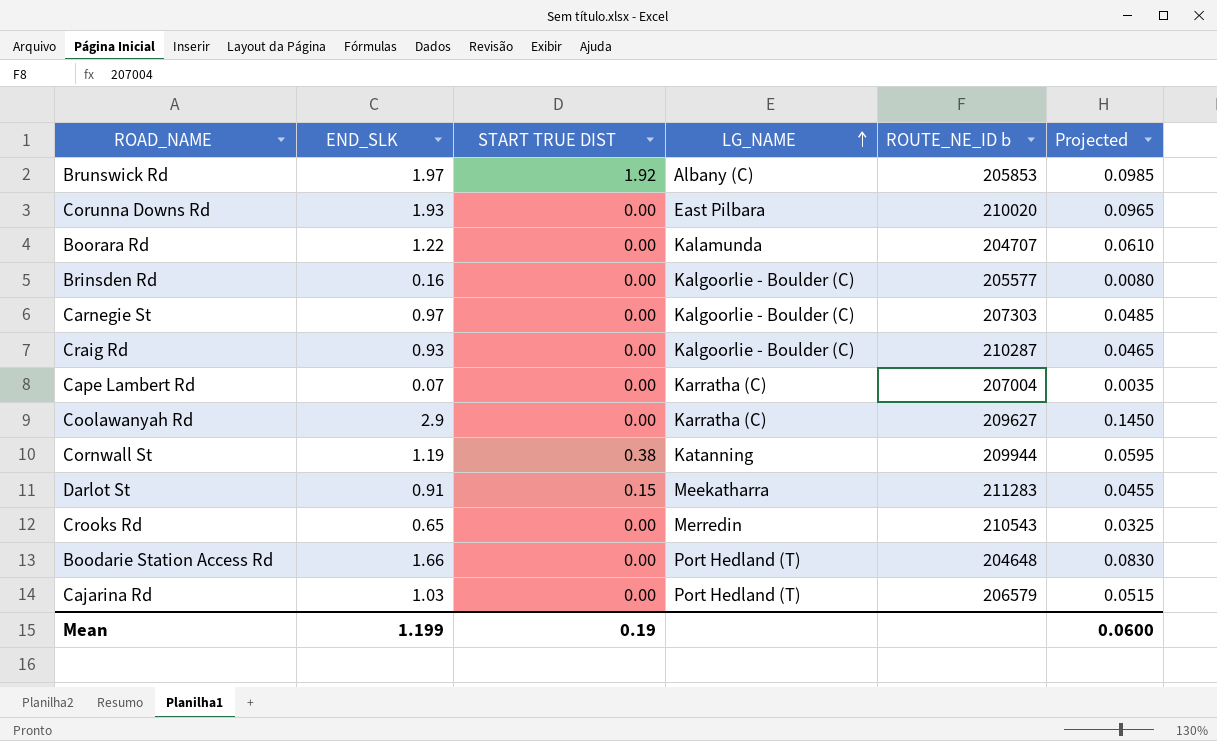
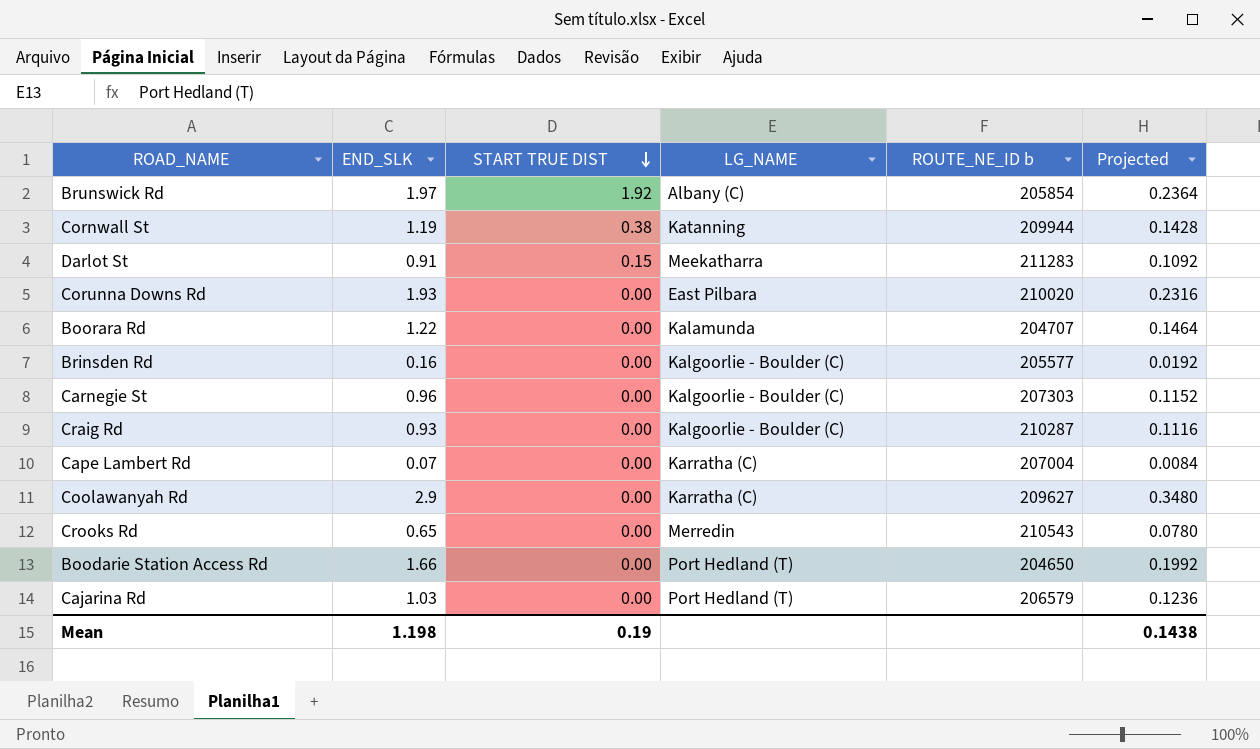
row order: LG_NAME ascending -> START TRUE DIST descending
column Projected | formula: [END_SLK] * 0.05 -> [END_SLK] * 0.12
Brunswick Rd | ROUTE_NE_ID b: 205853 -> 205854
Carnegie St | END_SLK: 0.97 -> 0.96
Boodarie Station Access Rd | ROUTE_NE_ID b: 204648 -> 204650
Mean | END_SLK: 1.199 -> 1.198
Mean | Projected: 0.0600 -> 0.1438

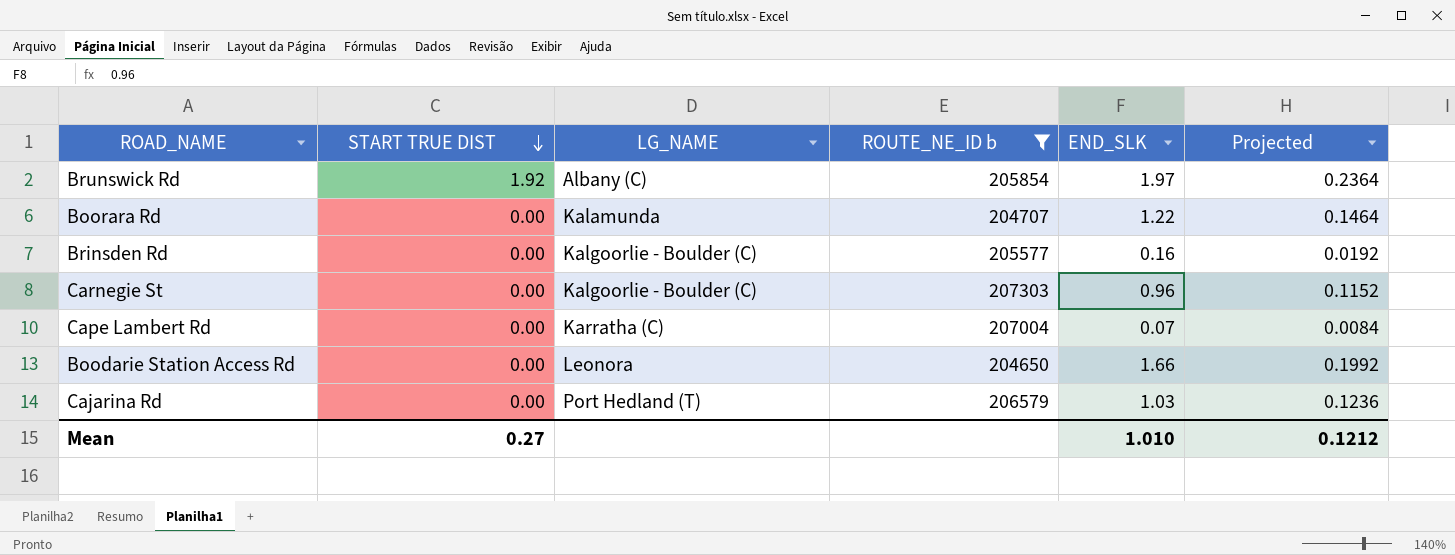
filter: none -> ROUTE_NE_ID b <= 207303
column END_SLK | position: 2 -> 5
Boodarie Station Access Rd | LG_NAME: Port Hedland (T) -> Leonora
Mean | START TRUE DIST: 0.19 -> 0.27
Mean | END_SLK: 1.198 -> 1.010
Mean | Projected: 0.1438 -> 0.1212

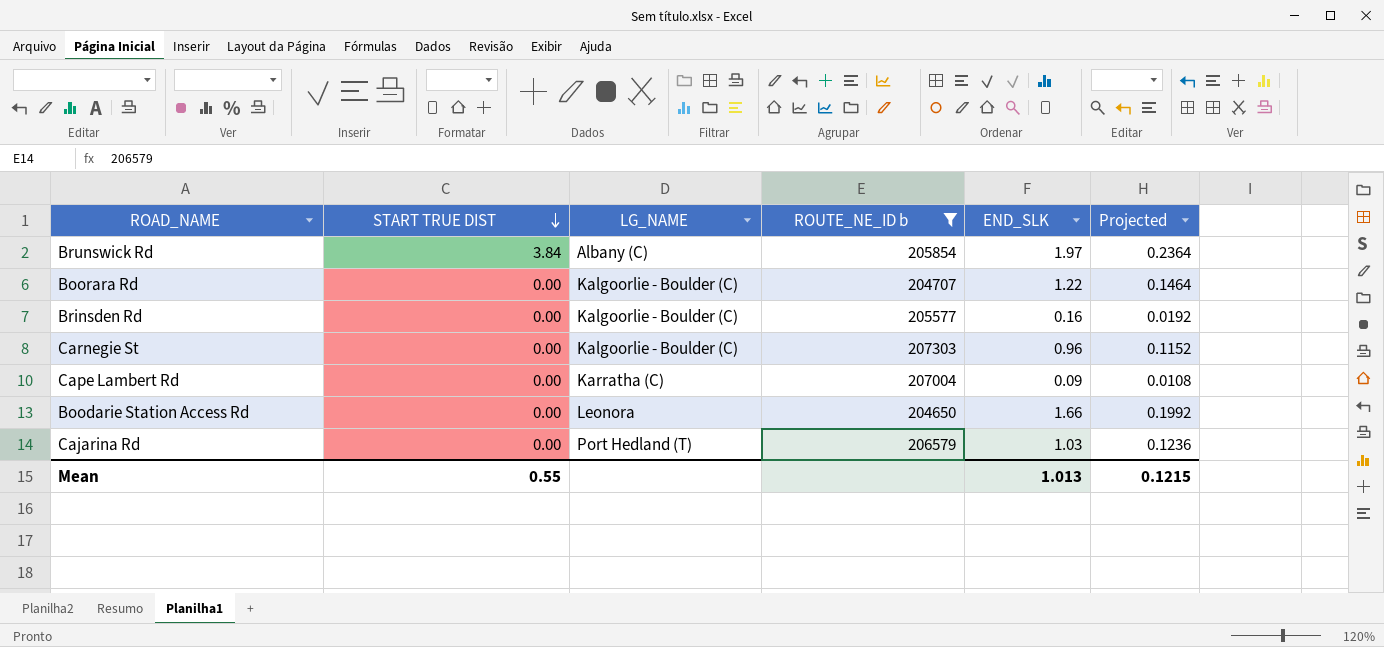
Brunswick Rd | START TRUE DIST: 1.92 -> 3.84
Boorara Rd | LG_NAME: Kalamunda -> Kalgoorlie - Boulder (C)
Cape Lambert Rd | END_SLK: 0.07 -> 0.09
Cape Lambert Rd | Projected: 0.0084 -> 0.0108
Mean | START TRUE DIST: 0.27 -> 0.55
Mean | END_SLK: 1.010 -> 1.013
Mean | Projected: 0.1212 -> 0.1215

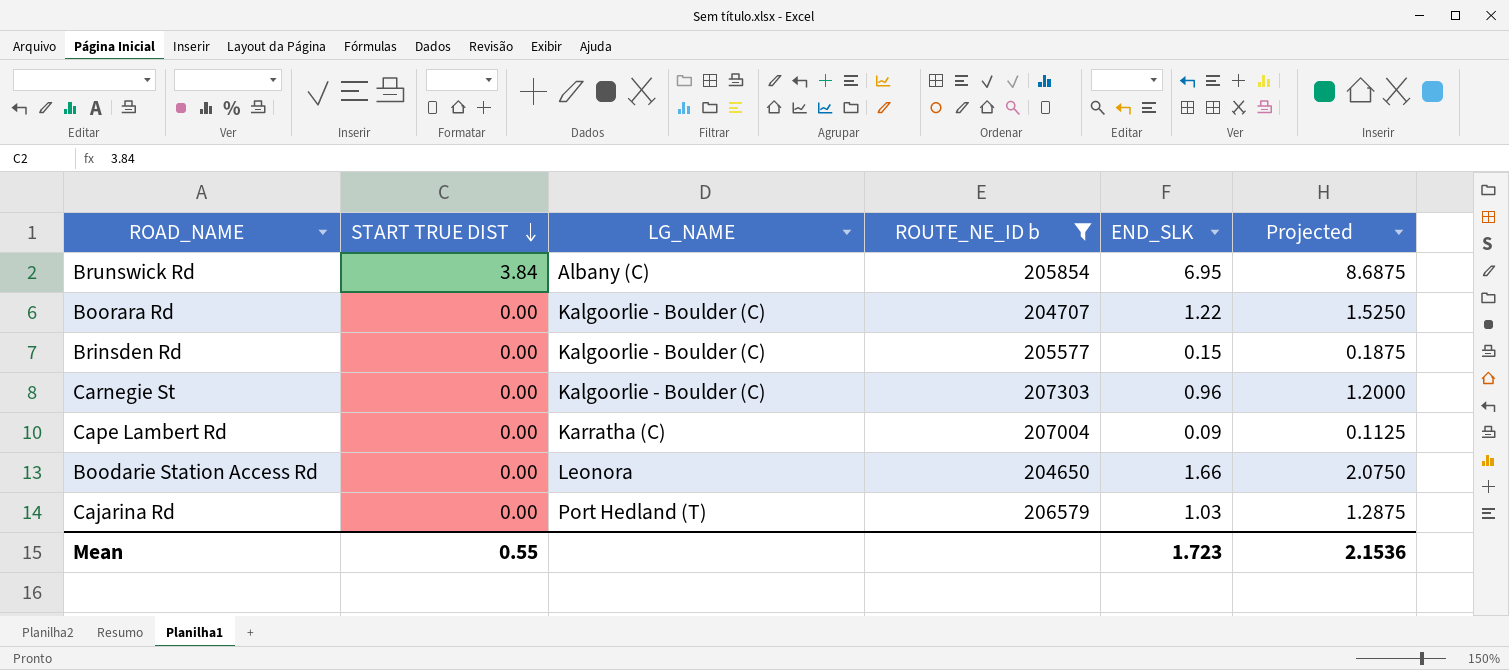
column Projected | formula: [END_SLK] * 0.12 -> [END_SLK] * 1.25
Brunswick Rd | END_SLK: 1.97 -> 6.95
Brinsden Rd | END_SLK: 0.16 -> 0.15
Mean | END_SLK: 1.013 -> 1.723
Mean | Projected: 0.1215 -> 2.1536

